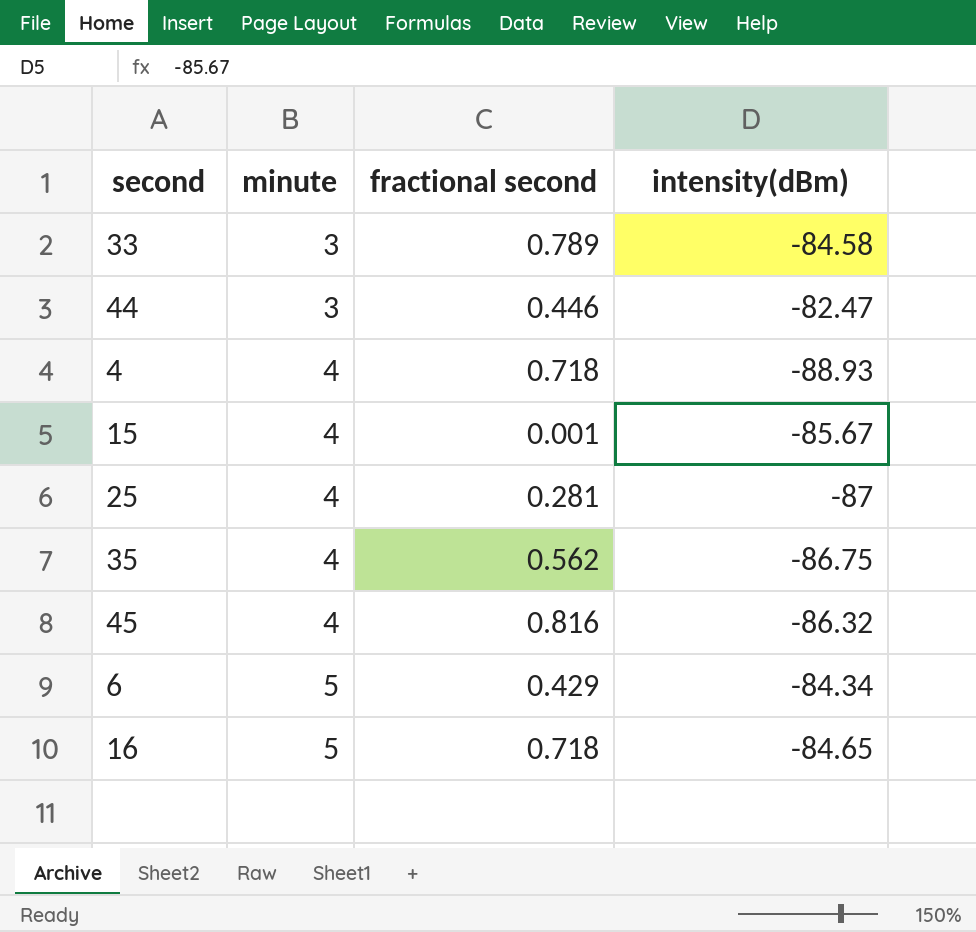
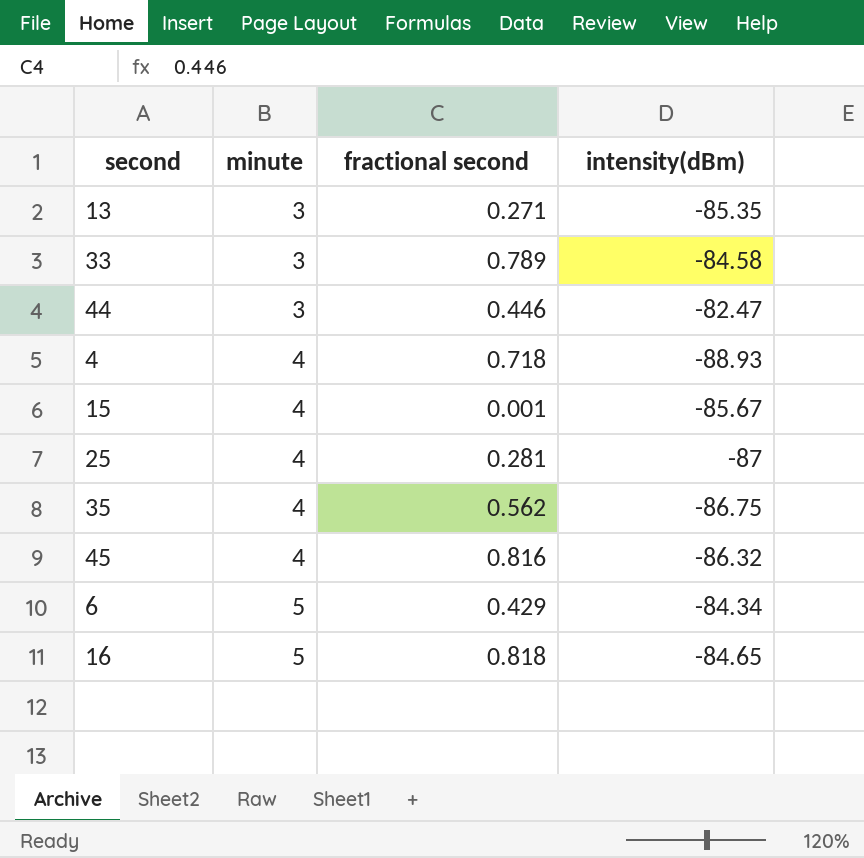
row 13: none -> 3 | 0.271 | -85.35
16 | fractional second: 0.718 -> 0.818

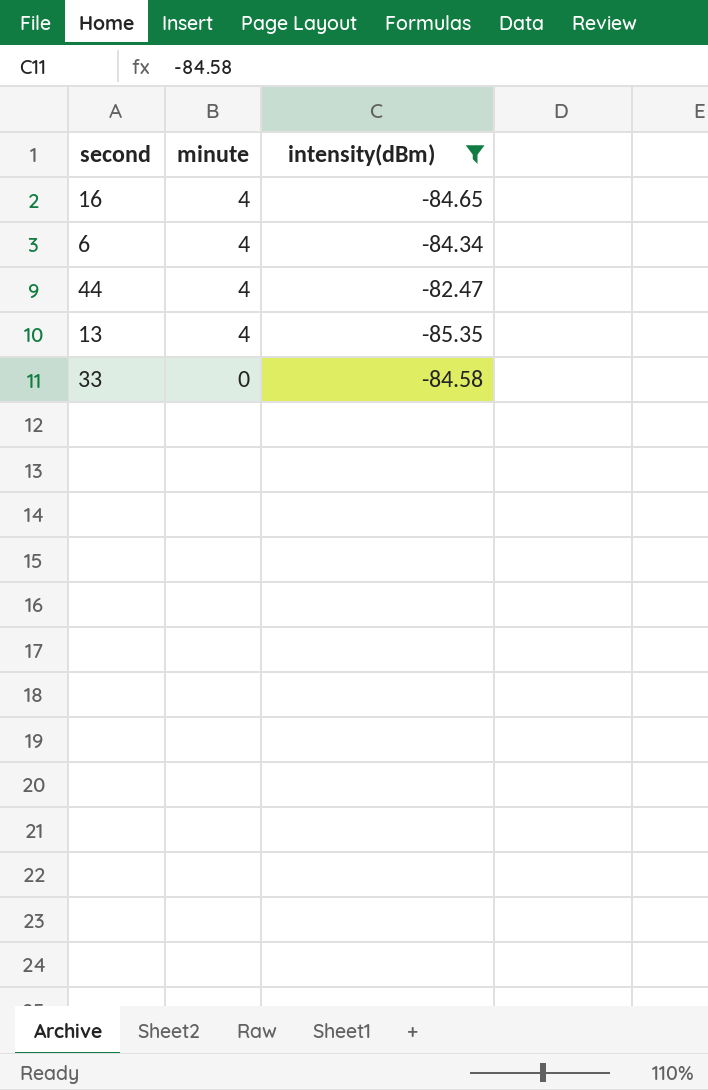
filter: none -> intensity(dBm) >= -85.35
row order: minute ascending -> minute descending
column fractional second | position: 3 -> none
16 | minute: 5 -> 4
6 | minute: 5 -> 4
44 | minute: 3 -> 4
13 | minute: 3 -> 4
33 | minute: 3 -> 0

